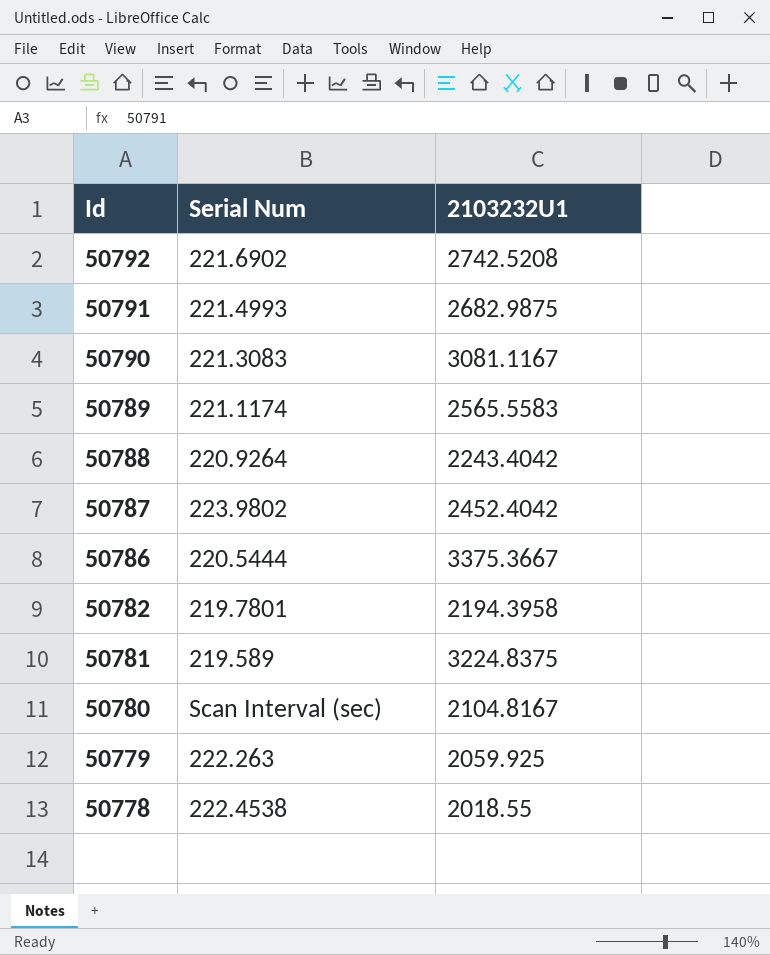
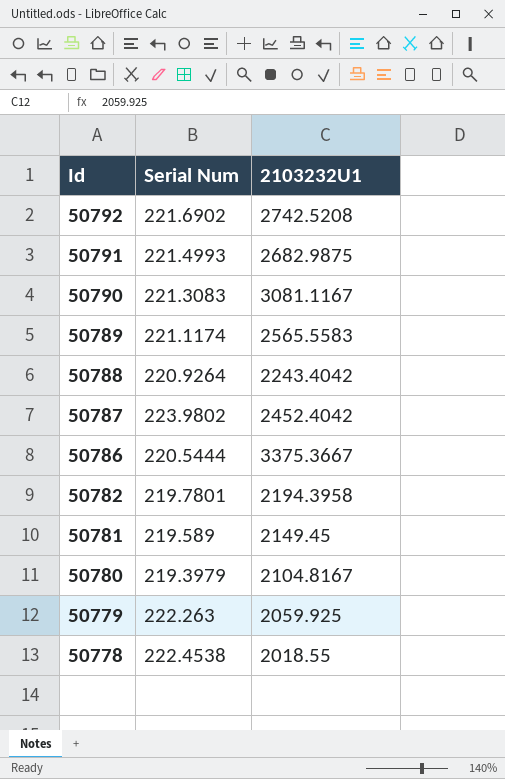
50781 | 2103232U1: 3224.8375 -> 2149.45
50780 | Serial Num: Scan Interval (sec) -> 219.3979

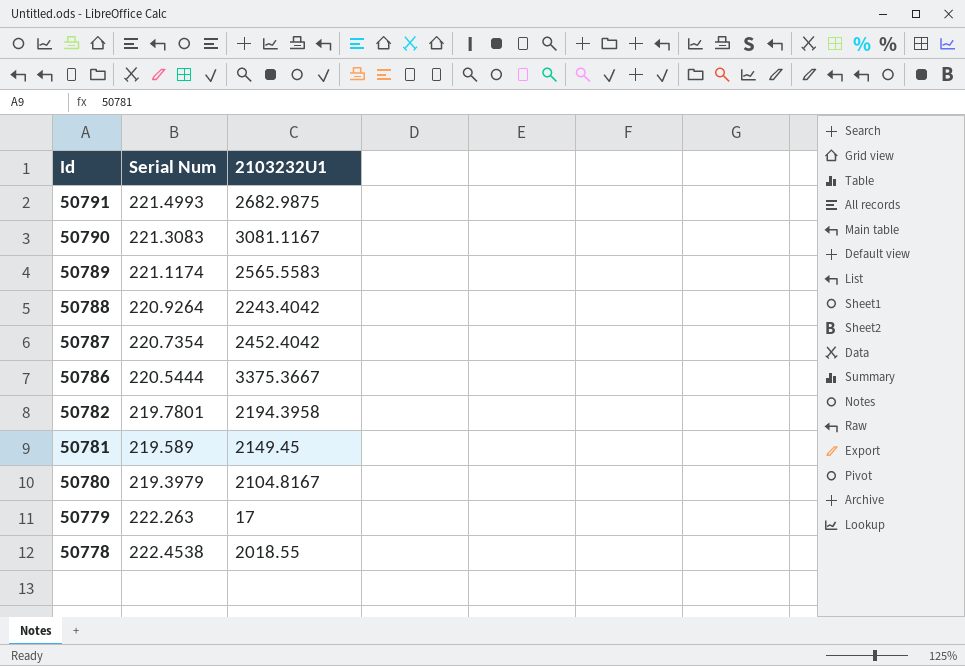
row 50792: 221.6902 | 2742.5208 -> none
50787 | Serial Num: 223.9802 -> 220.7354
50779 | 2103232U1: 2059.925 -> 17

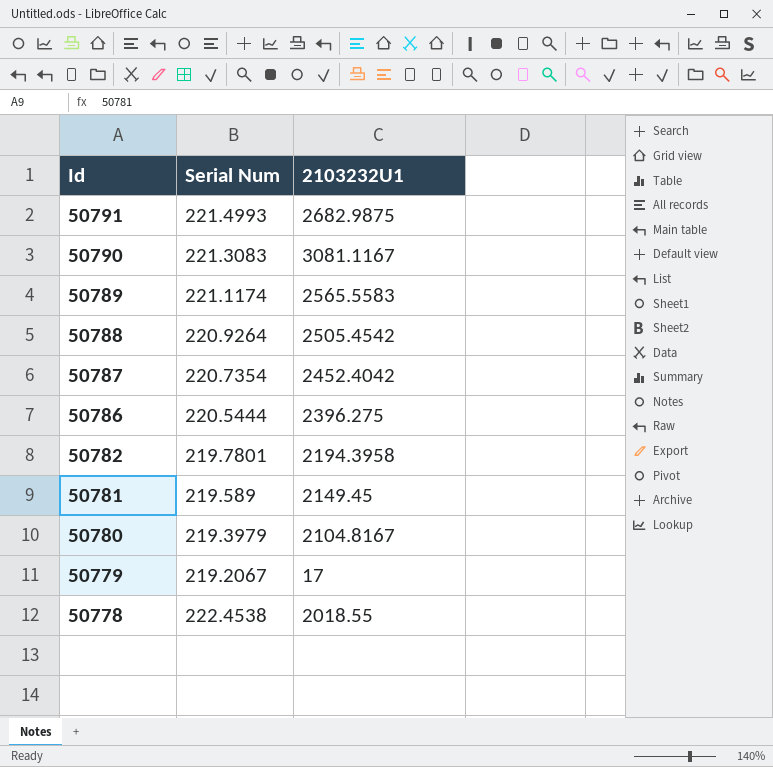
50788 | 2103232U1: 2243.4042 -> 2505.4542
50786 | 2103232U1: 3375.3667 -> 2396.275
50779 | Serial Num: 222.263 -> 219.2067

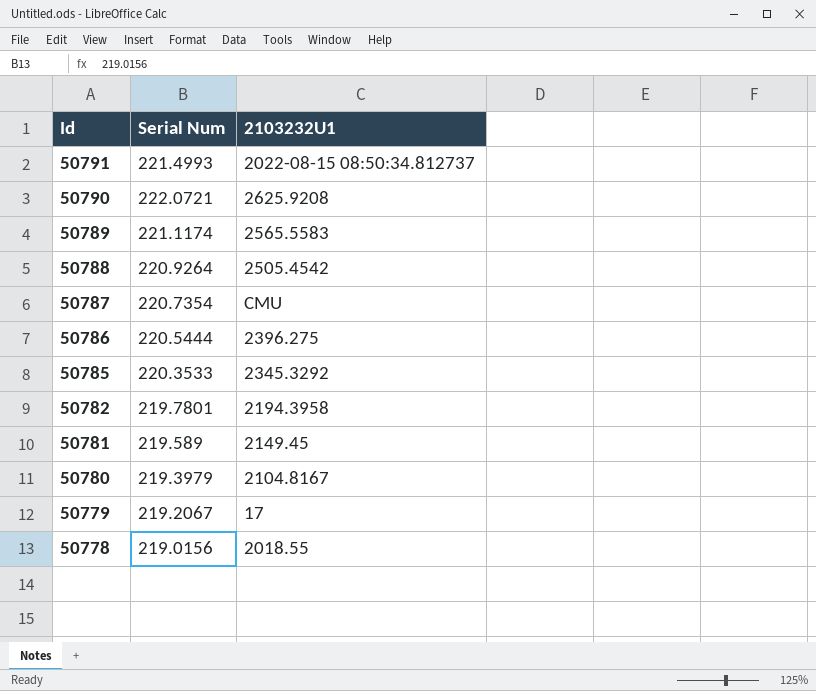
50791 | 2103232U1: 2682.9875 -> 2022-08-15 08:50:34.812737
50790 | Serial Num: 221.3083 -> 222.0721
50790 | 2103232U1: 3081.1167 -> 2625.9208
50787 | 2103232U1: 2452.4042 -> CMU
row 50785: none -> 220.3533 | 2345.3292
50778 | Serial Num: 222.4538 -> 219.0156

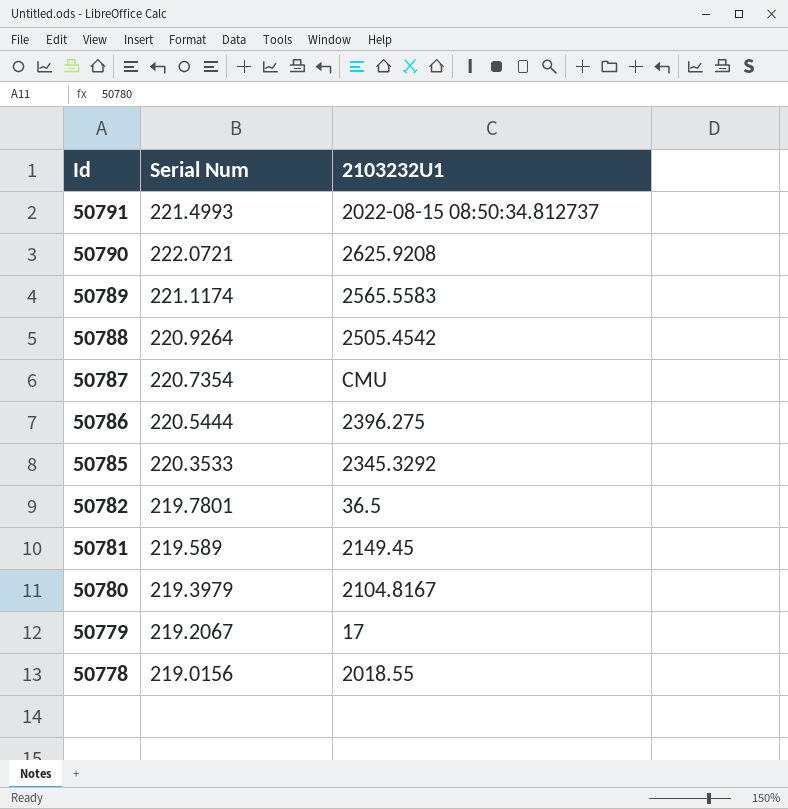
50782 | 2103232U1: 2194.3958 -> 36.5

